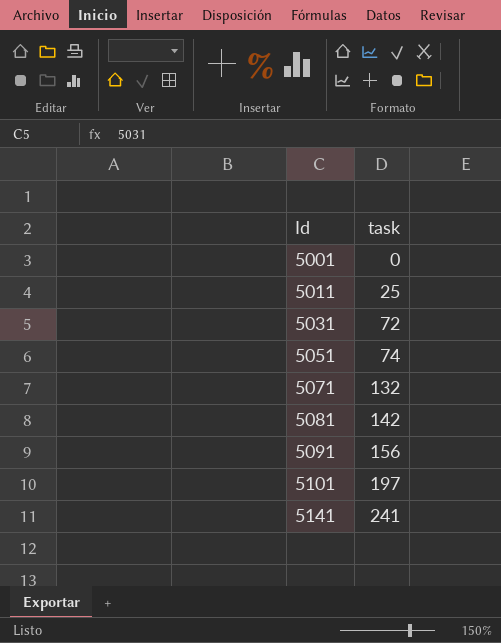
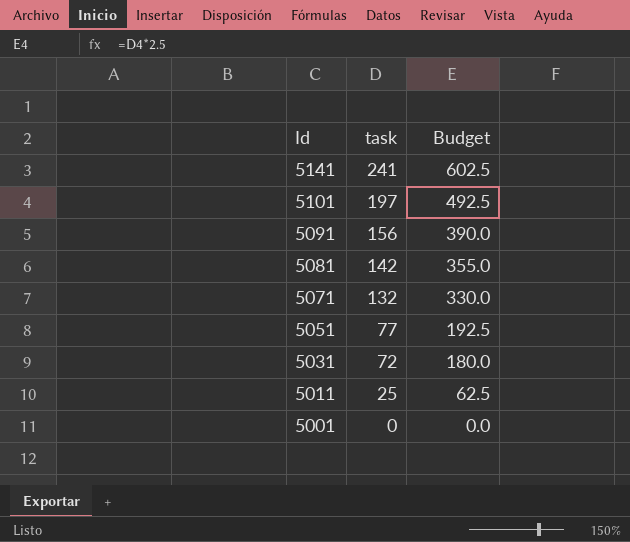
row order: Id ascending -> Id descending
column Budget | formula: none -> [task] * 2.5
5051 | task: 74 -> 77

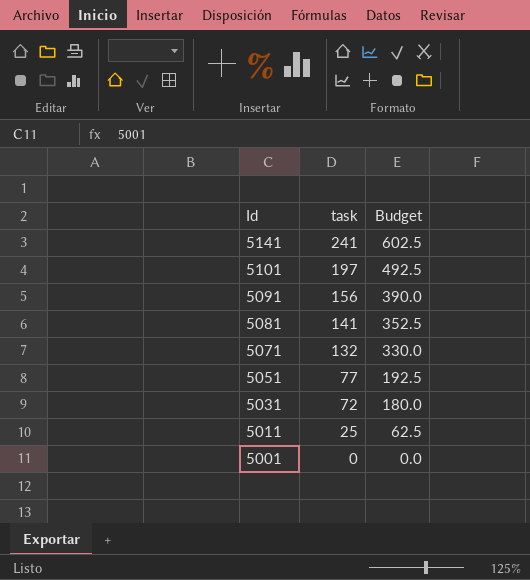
5081 | task: 142 -> 141
5081 | Budget: 355.0 -> 352.5

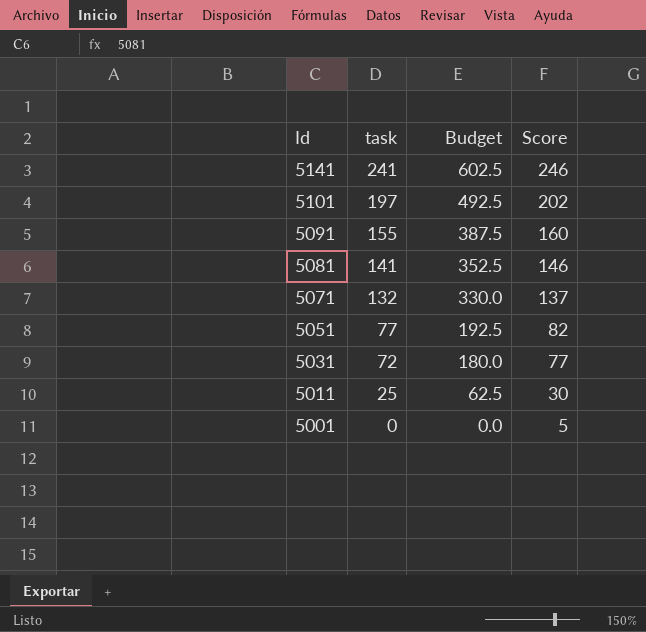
column Score | formula: none -> [task] + 5
5091 | task: 156 -> 155
5091 | Budget: 390.0 -> 387.5

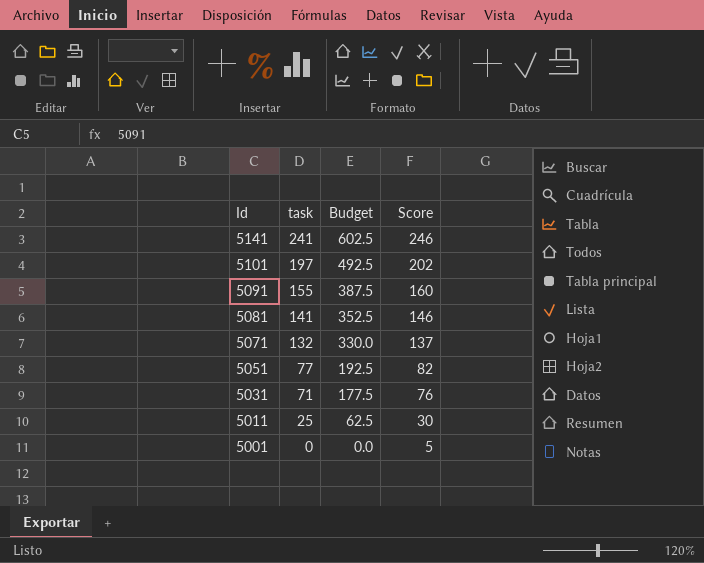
5031 | task: 72 -> 71
5031 | Budget: 180.0 -> 177.5
5031 | Score: 77 -> 76

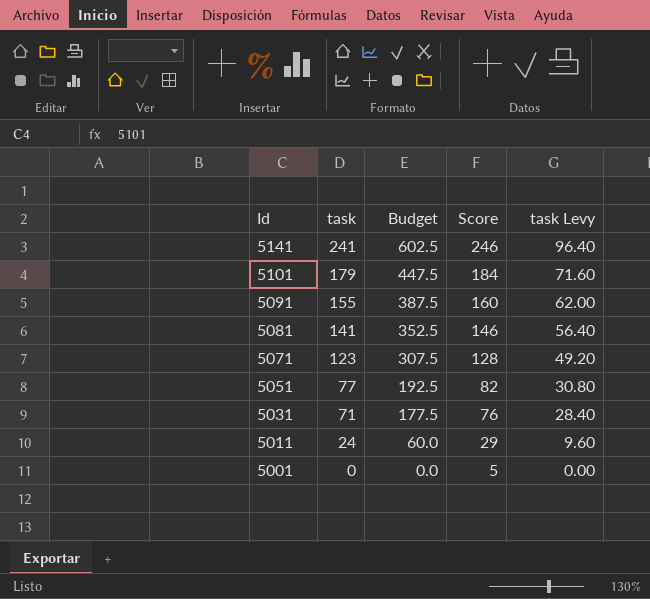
column task Levy | formula: none -> [task] * 0.4
5101 | task: 197 -> 179
5101 | Budget: 492.5 -> 447.5
5101 | Score: 202 -> 184
5071 | task: 132 -> 123
5071 | Budget: 330.0 -> 307.5
5071 | Score: 137 -> 128
5011 | task: 25 -> 24
5011 | Budget: 62.5 -> 60.0
5011 | Score: 30 -> 29

